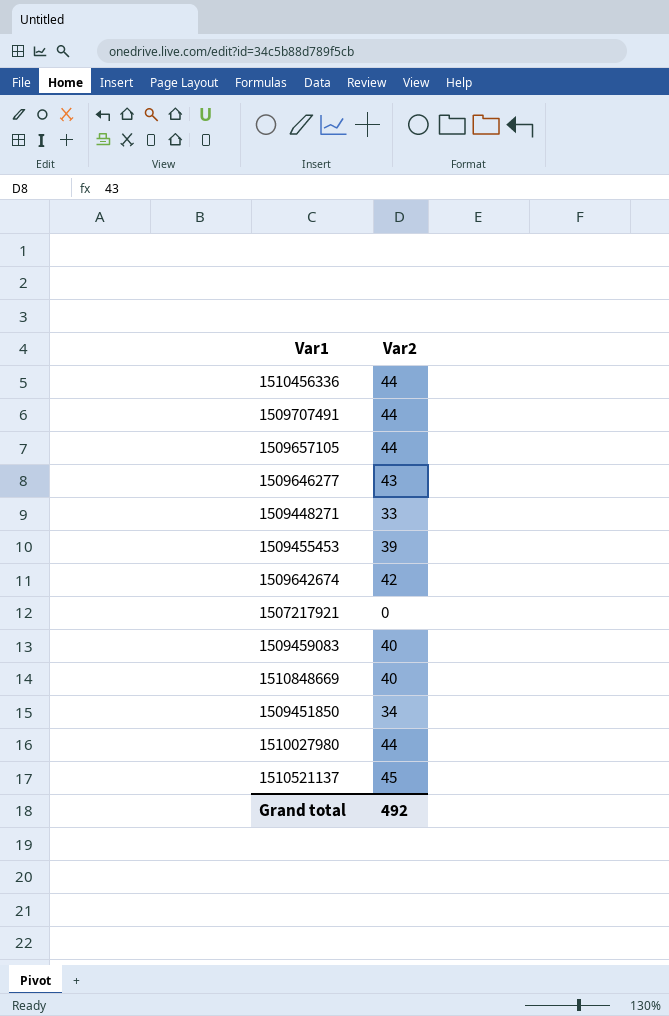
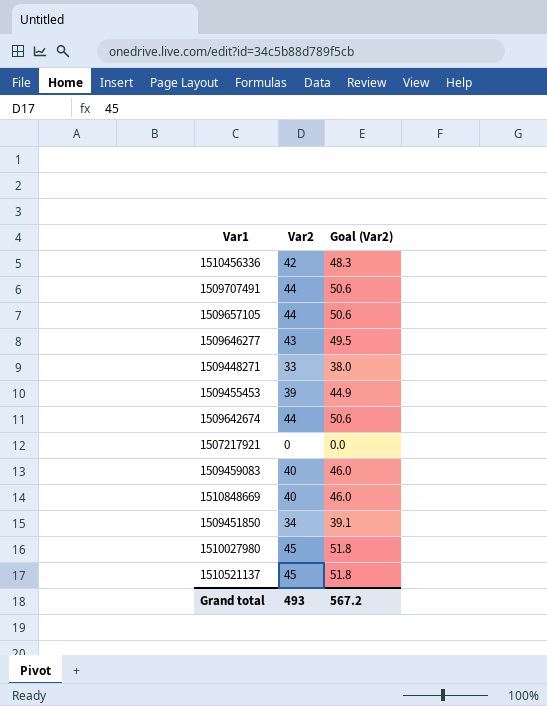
column Goal (Var2) | formula: none -> [Var2] * 1.15
1510456336 | Var2: 44 -> 42
1509642674 | Var2: 42 -> 44
1510027980 | Var2: 44 -> 45
Grand total | Var2: 492 -> 493

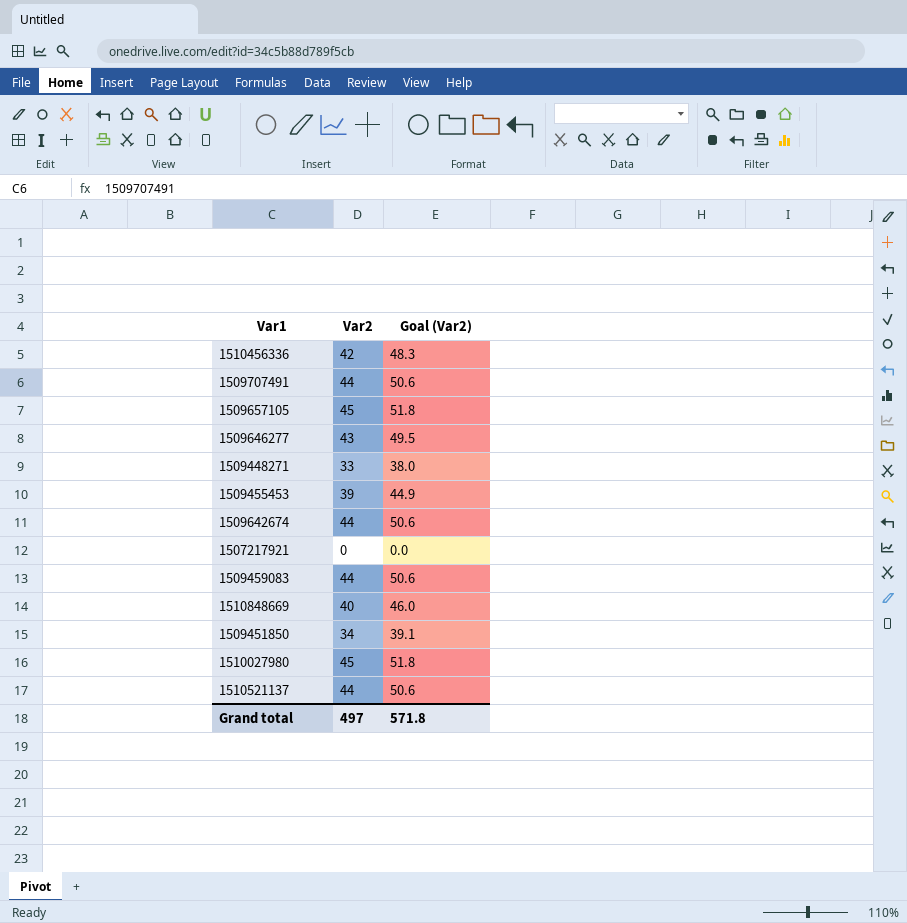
1509657105 | Var2: 44 -> 45
1509657105 | Goal (Var2): 50.6 -> 51.8
1509459083 | Var2: 40 -> 44
1509459083 | Goal (Var2): 46.0 -> 50.6
1510521137 | Var2: 45 -> 44
1510521137 | Goal (Var2): 51.8 -> 50.6
Grand total | Var2: 493 -> 497
Grand total | Goal (Var2): 567.2 -> 571.8

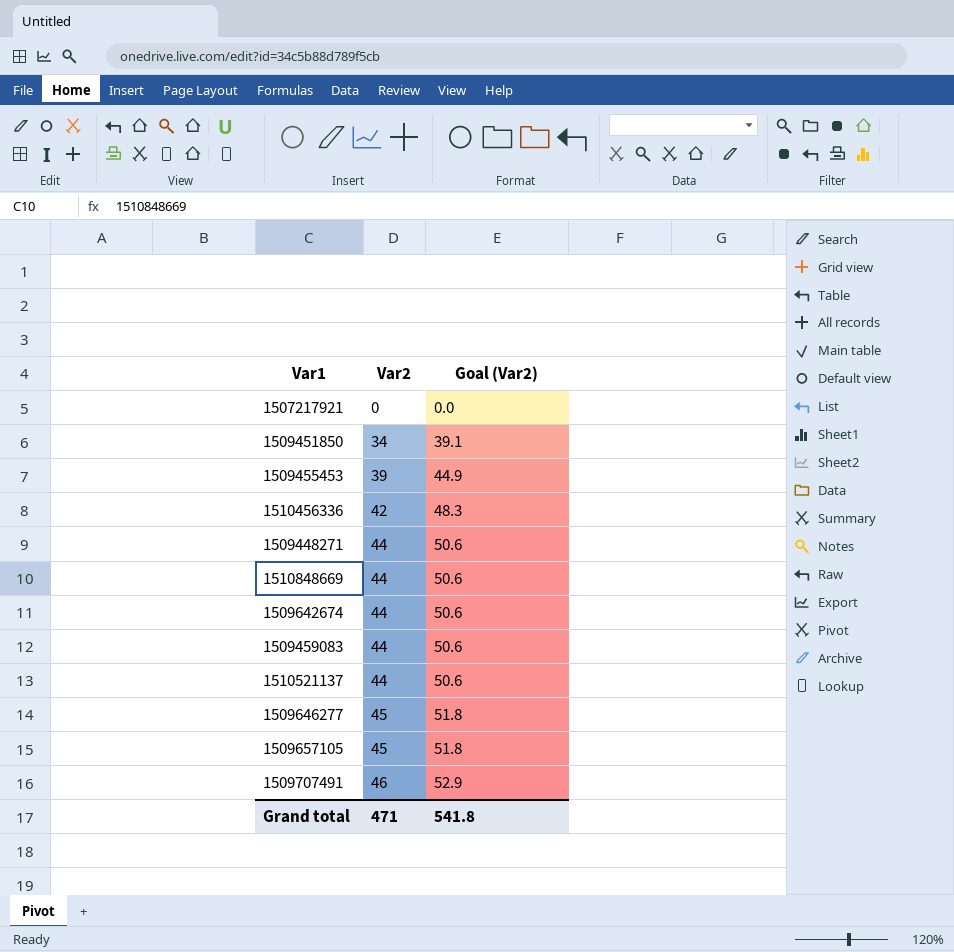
row order: none -> Var2 ascending
row 1510027980: 45 | 51.8 -> none
1509448271 | Var2: 33 -> 44
1509448271 | Goal (Var2): 38.0 -> 50.6
1510848669 | Var2: 40 -> 44
1510848669 | Goal (Var2): 46.0 -> 50.6
1509646277 | Var2: 43 -> 45
1509646277 | Goal (Var2): 49.5 -> 51.8
1509707491 | Var2: 44 -> 46
1509707491 | Goal (Var2): 50.6 -> 52.9
Grand total | Var2: 497 -> 471
Grand total | Goal (Var2): 571.8 -> 541.8

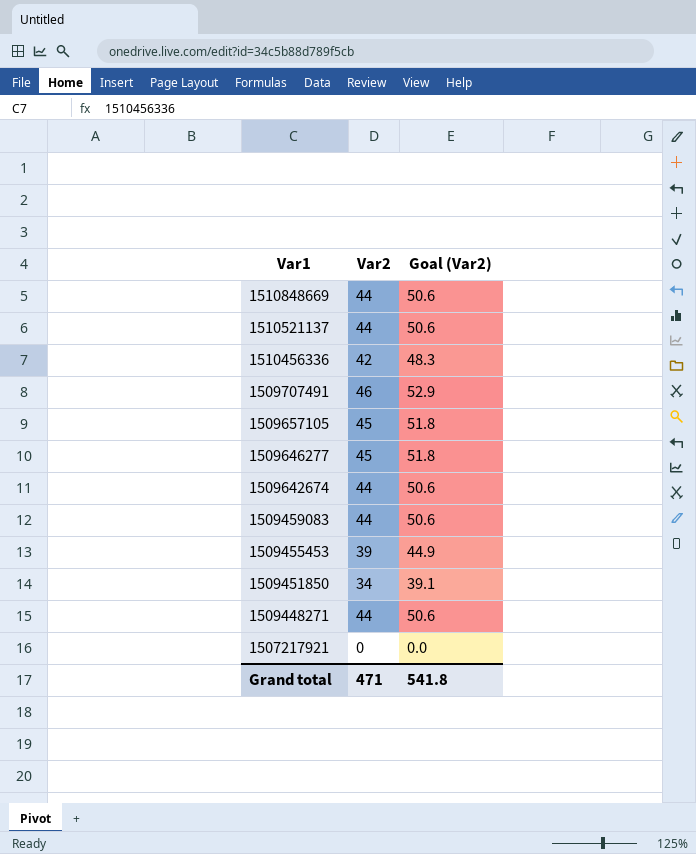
row order: Var2 ascending -> Var1 descending

